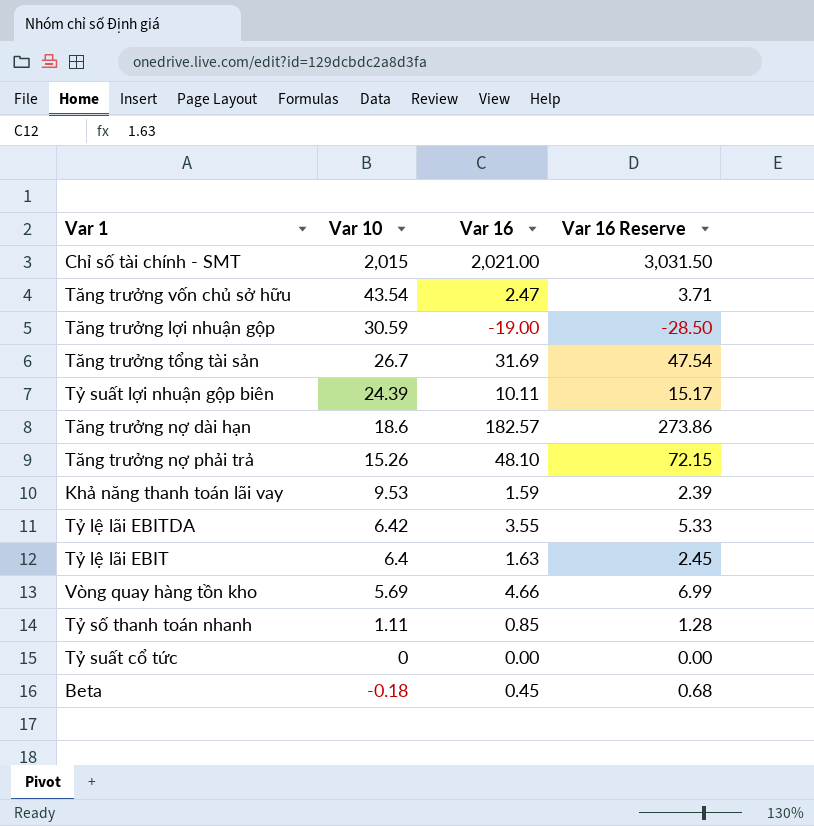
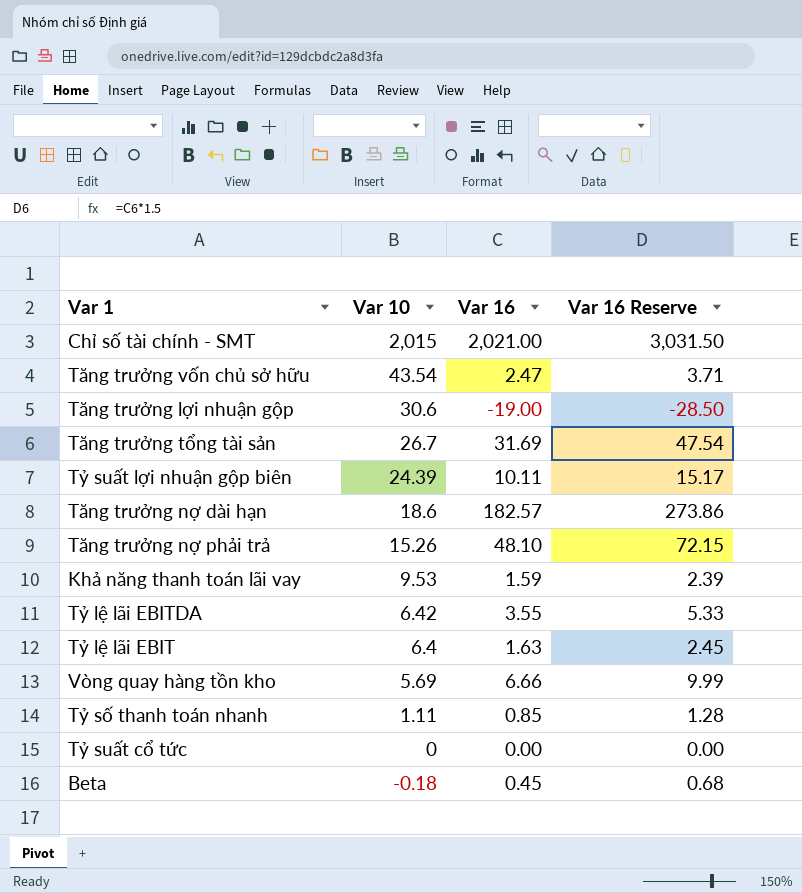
Tăng trưởng lợi nhuận gộp | Var 10: 30.59 -> 30.6
Vòng quay hàng tồn kho | Var 16: 4.66 -> 6.66
Vòng quay hàng tồn kho | Var 16 Reserve: 6.99 -> 9.99

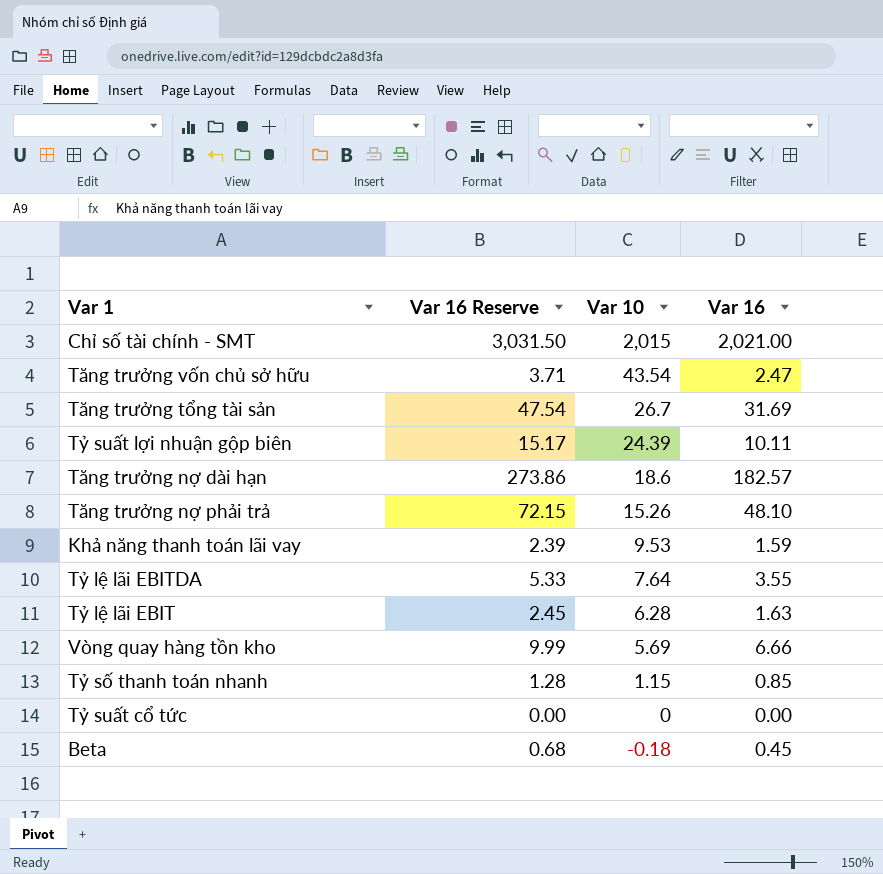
column Var 16 Reserve | position: 4 -> 2
row Tăng trưởng lợi nhuận gộp: 30.6 | -19.00 | -28.50 -> none
Tỷ lệ lãi EBITDA | Var 10: 6.42 -> 7.64
Tỷ lệ lãi EBIT | Var 10: 6.4 -> 6.28
Tỷ số thanh toán nhanh | Var 10: 1.11 -> 1.15

